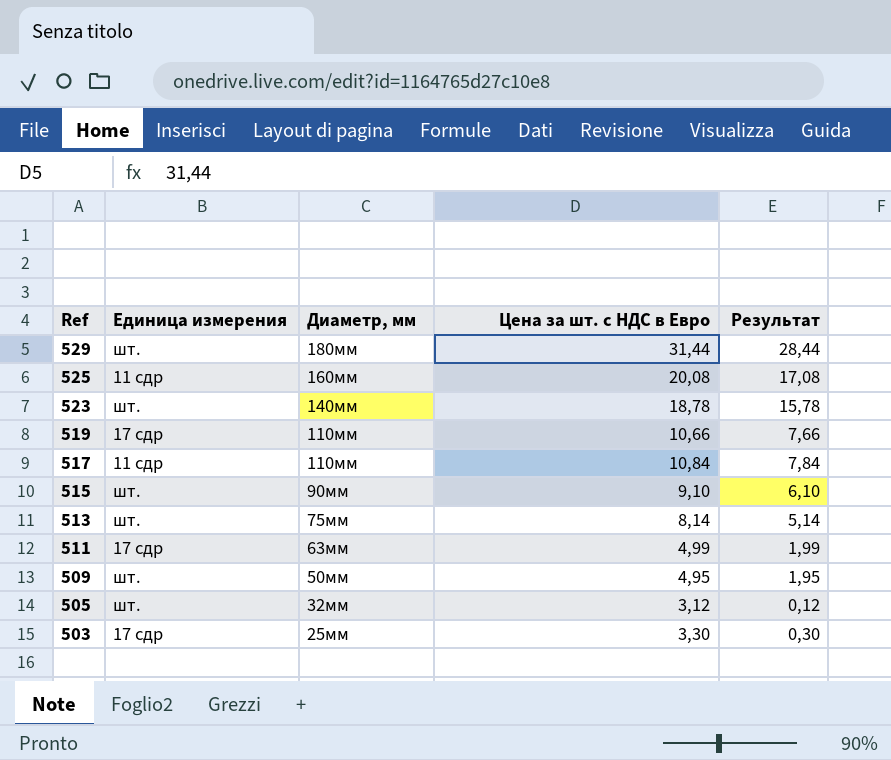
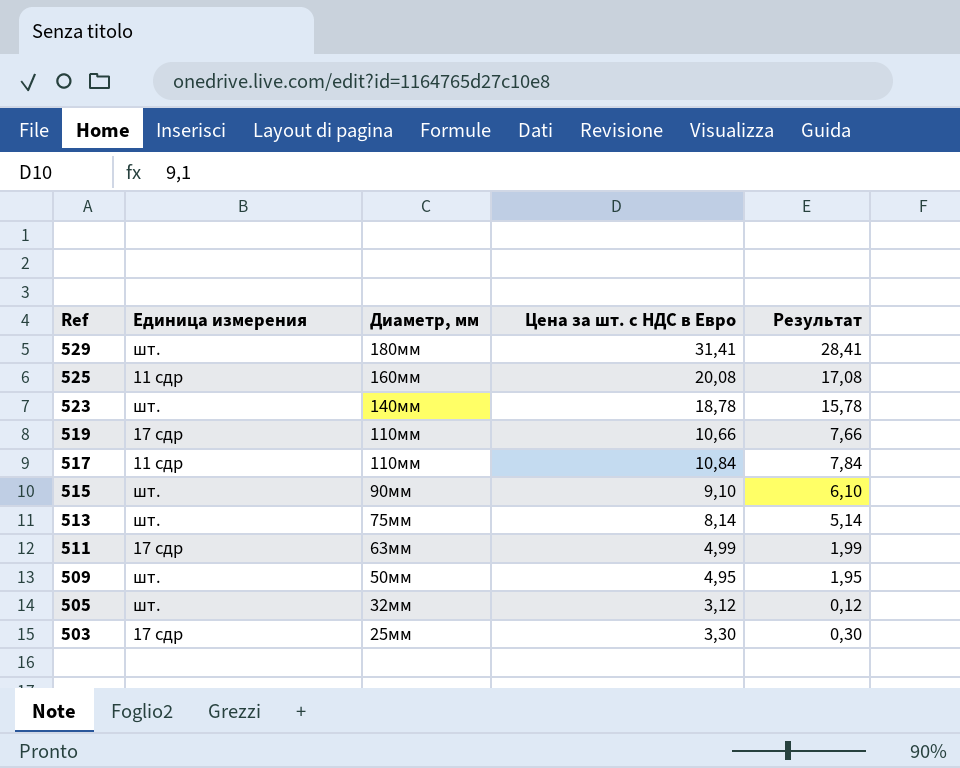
529 | Цена за шт. с НДС в Евро: 31,44 -> 31,41
529 | Результат: 28,44 -> 28,41

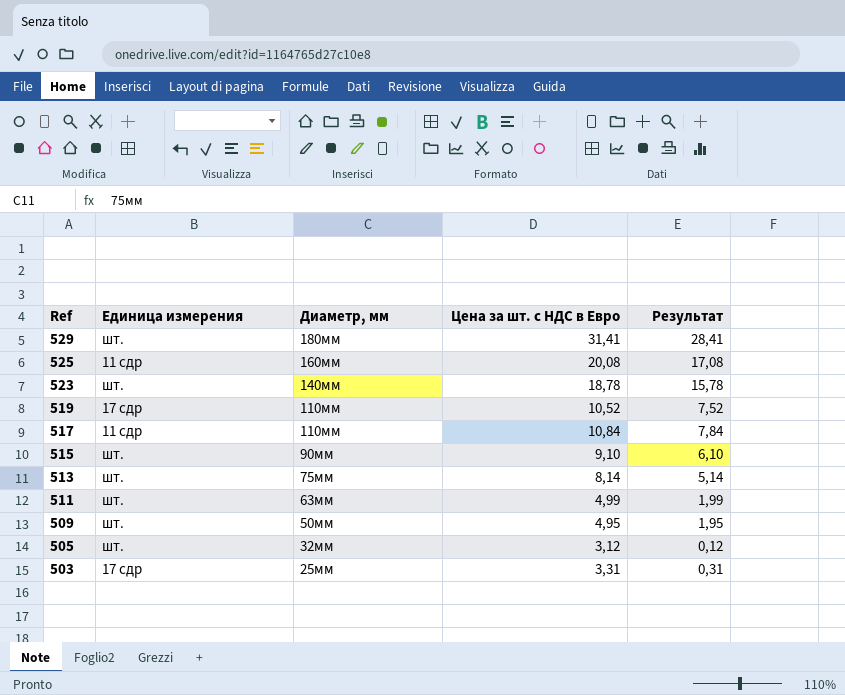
519 | Цена за шт. с НДС в Евро: 10,66 -> 10,52
519 | Результат: 7,66 -> 7,52
511 | Единица измерения: 17 сдр -> шт.
503 | Цена за шт. с НДС в Евро: 3,30 -> 3,31
503 | Результат: 0,30 -> 0,31

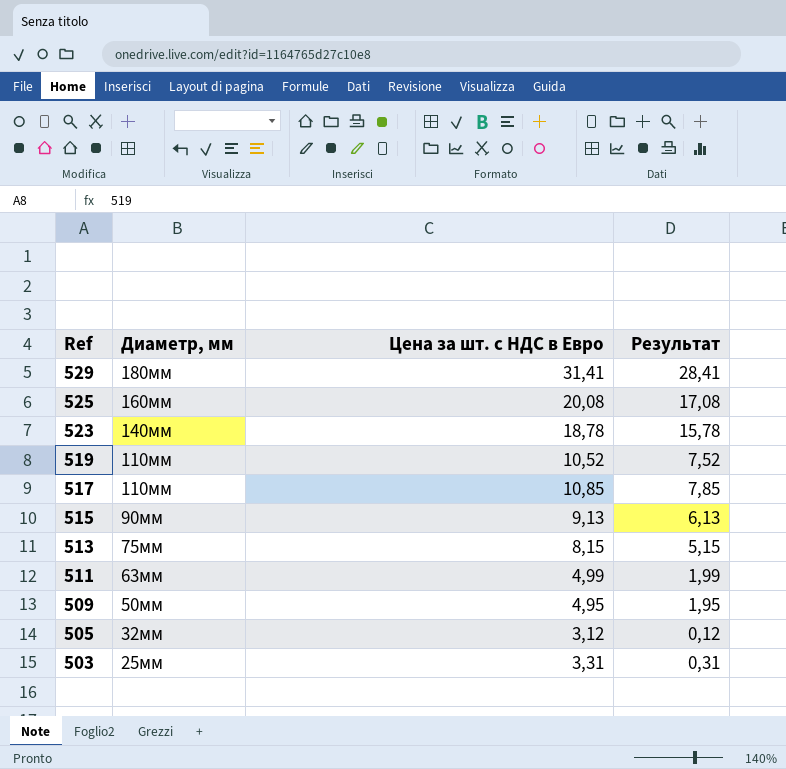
column Единица измерения | position: 2 -> none
517 | Цена за шт. с НДС в Евро: 10,84 -> 10,85
517 | Результат: 7,84 -> 7,85
515 | Цена за шт. с НДС в Евро: 9,10 -> 9,13
515 | Результат: 6,10 -> 6,13
513 | Цена за шт. с НДС в Евро: 8,14 -> 8,15
513 | Результат: 5,14 -> 5,15

